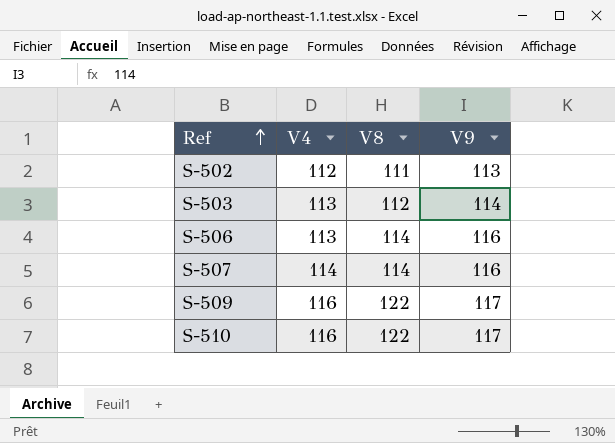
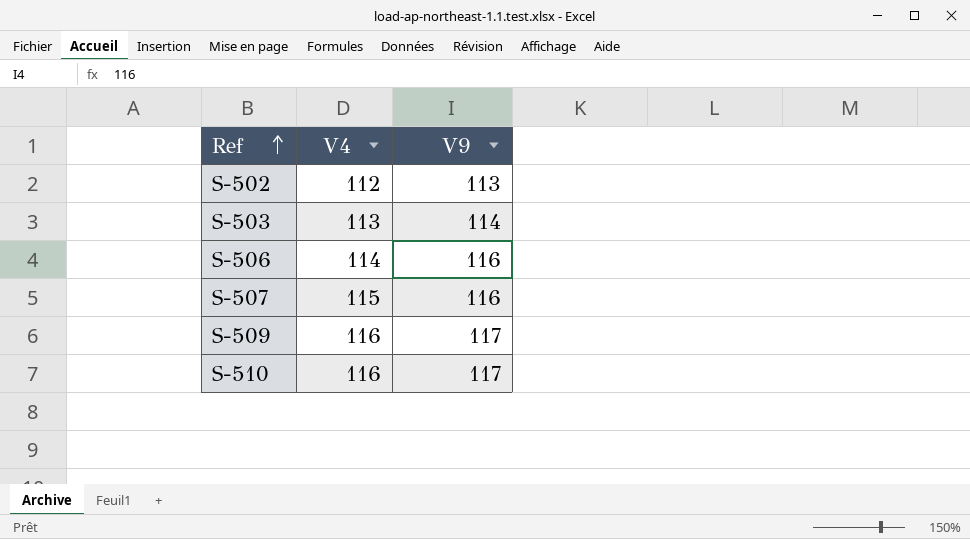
column V8 | position: 3 -> none
S-506 | V4: 113 -> 114
S-507 | V4: 114 -> 115

